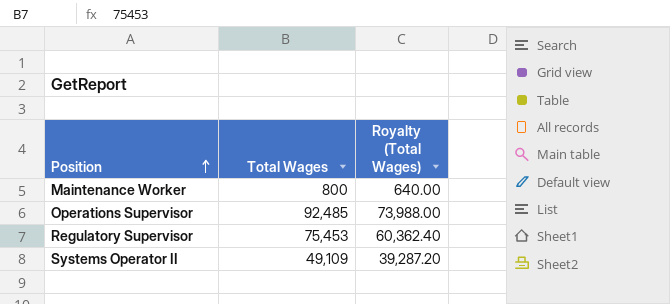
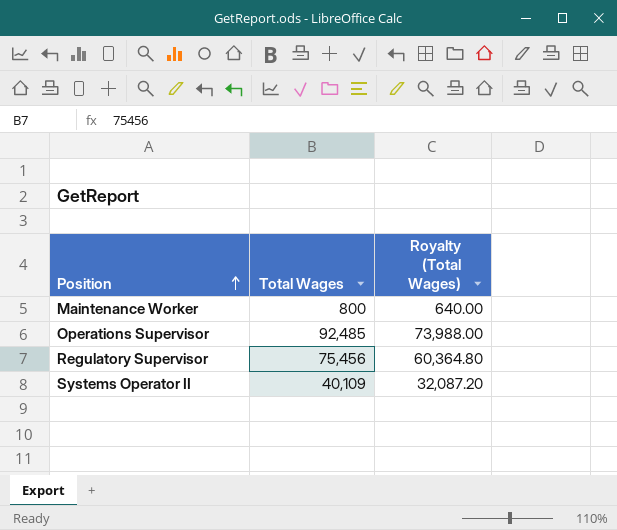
Regulatory Supervisor | Total Wages: 75,453 -> 75,456
Regulatory Supervisor | Royalty (Total Wages): 60,362.40 -> 60,364.80
Systems Operator II | Total Wages: 49,109 -> 40,109
Systems Operator II | Royalty (Total Wages): 39,287.20 -> 32,087.20

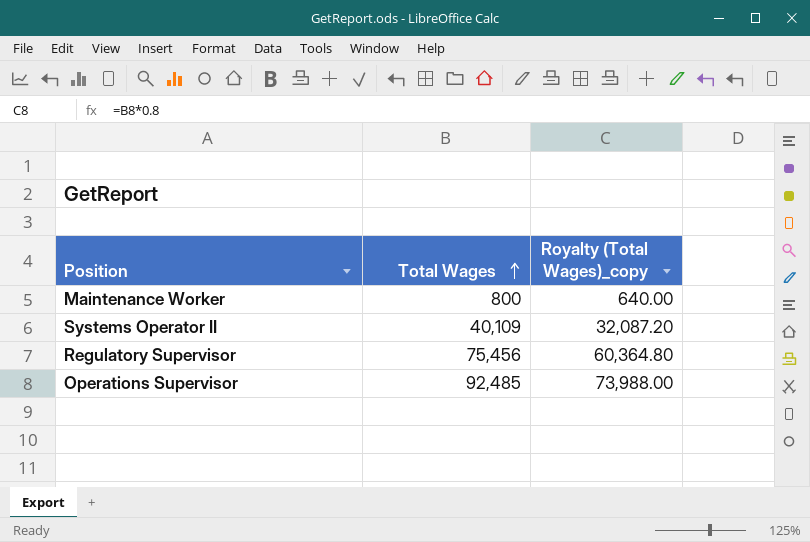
row order: Position ascending -> Total Wages ascending
column name: Royalty (Total Wages) -> Royalty (Total Wages)_copy

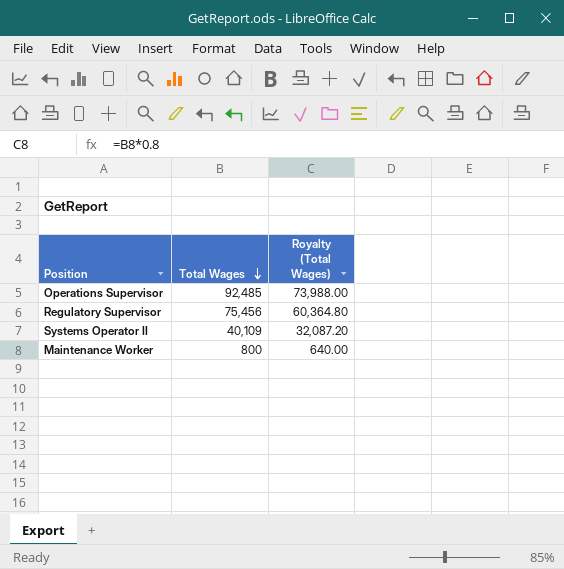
row order: Total Wages ascending -> Total Wages descending
column name: Royalty (Total Wages)_copy -> Royalty (Total Wages)

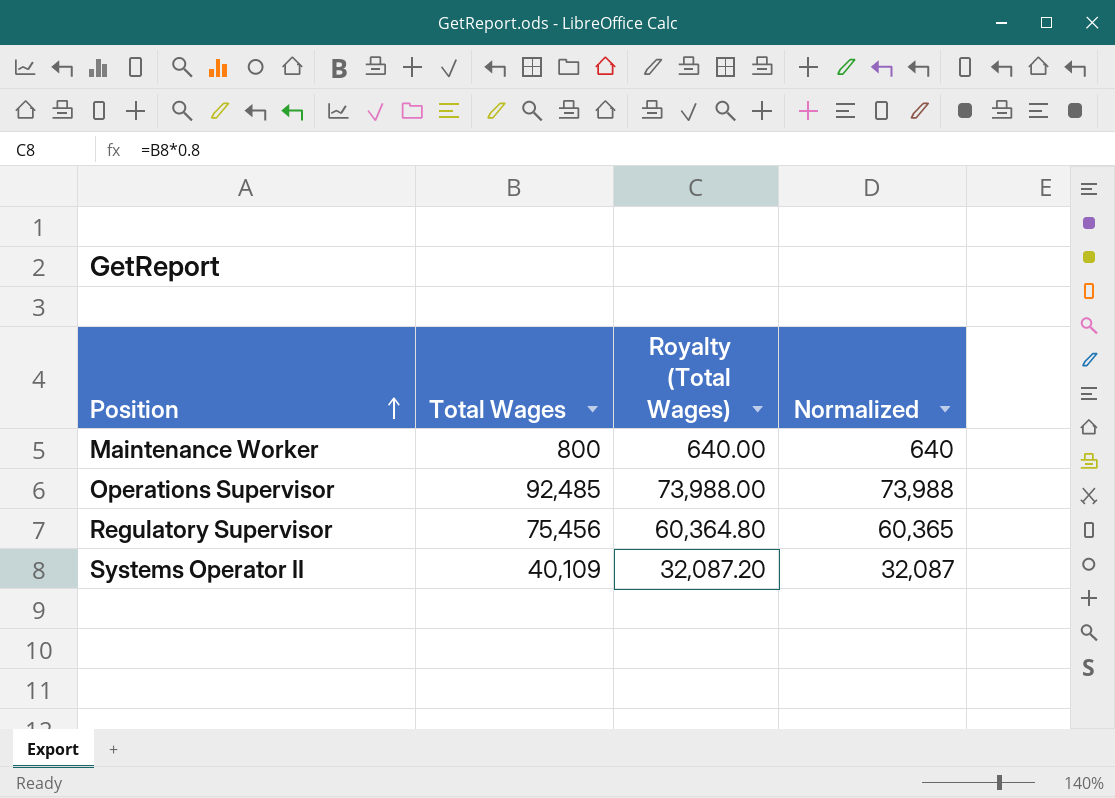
row order: Total Wages descending -> Position ascending
column Normalized | formula: none -> [Total Wages] * 0.8

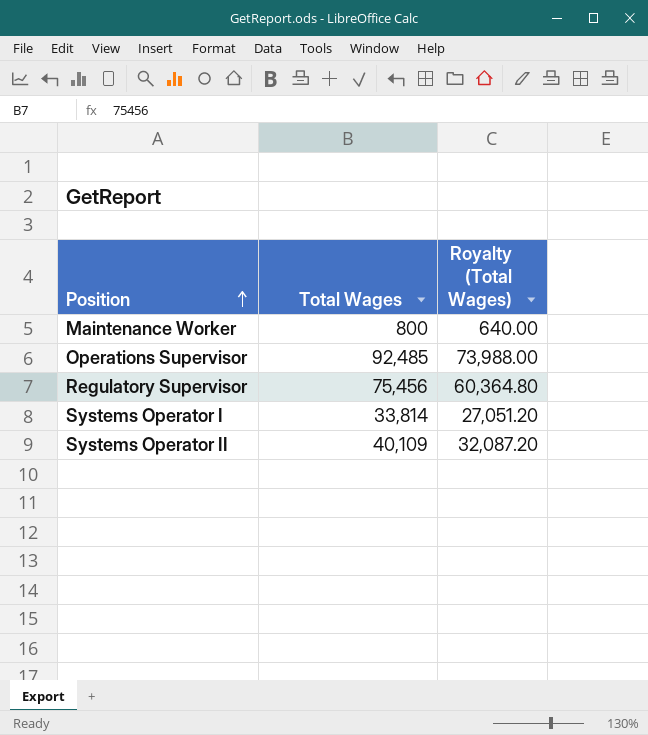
column Normalized | formula: [Total Wages] * 0.8 -> none
row Systems Operator I: none -> 33,814 | 27,051.20

